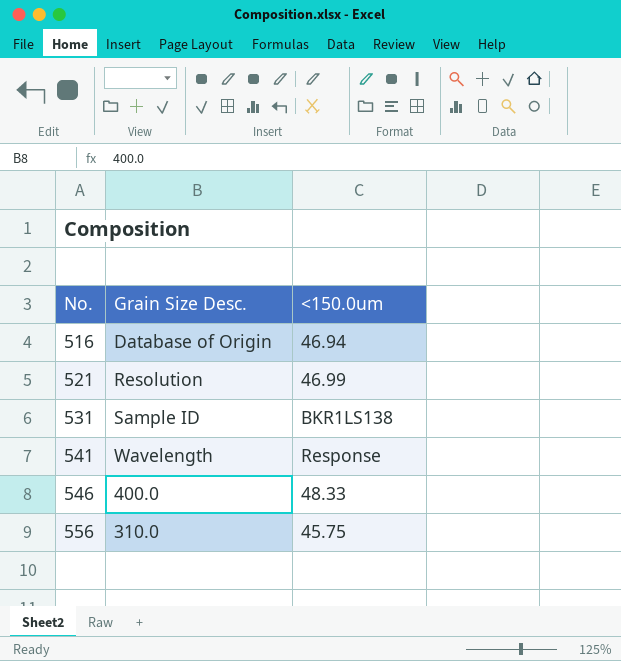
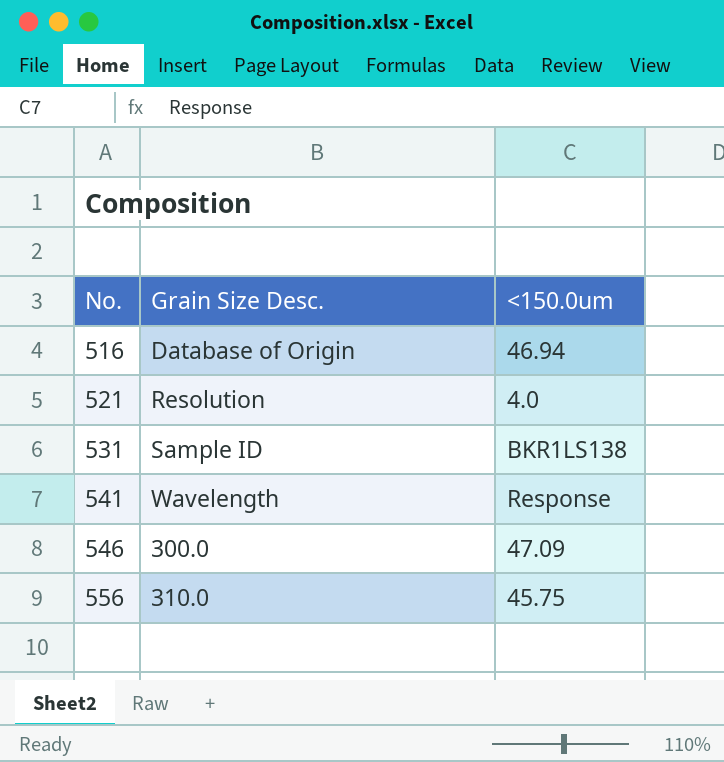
521 | <150.0um: 46.99 -> 4.0
546 | Grain Size Desc.: 400.0 -> 300.0
546 | <150.0um: 48.33 -> 47.09

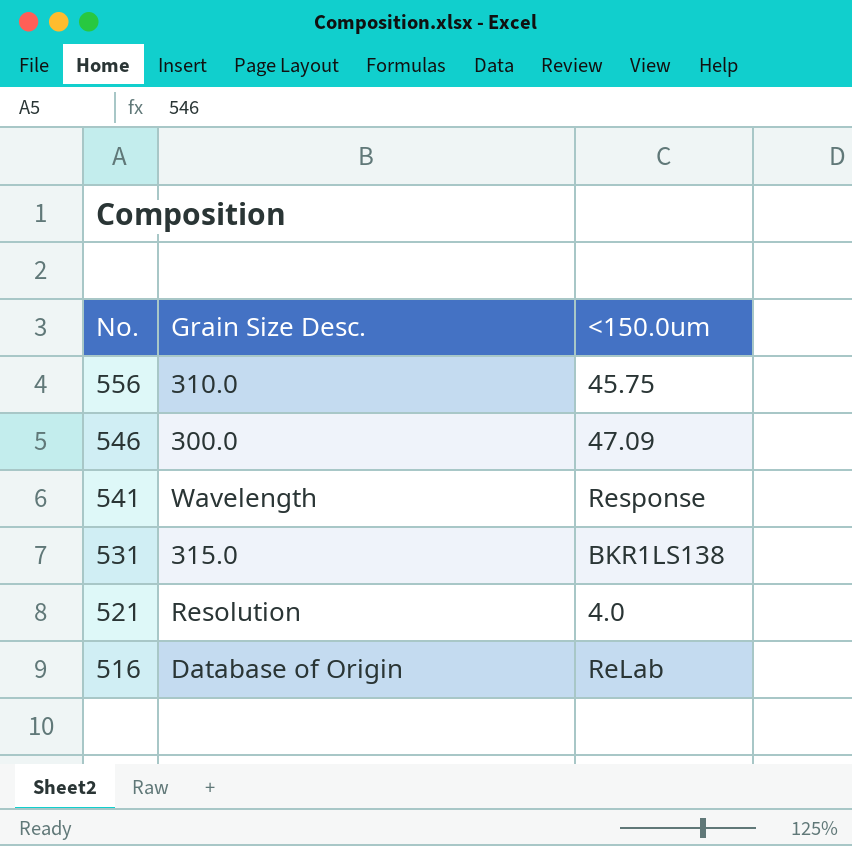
row order: No. ascending -> No. descending
531 | Grain Size Desc.: Sample ID -> 315.0
516 | <150.0um: 46.94 -> ReLab

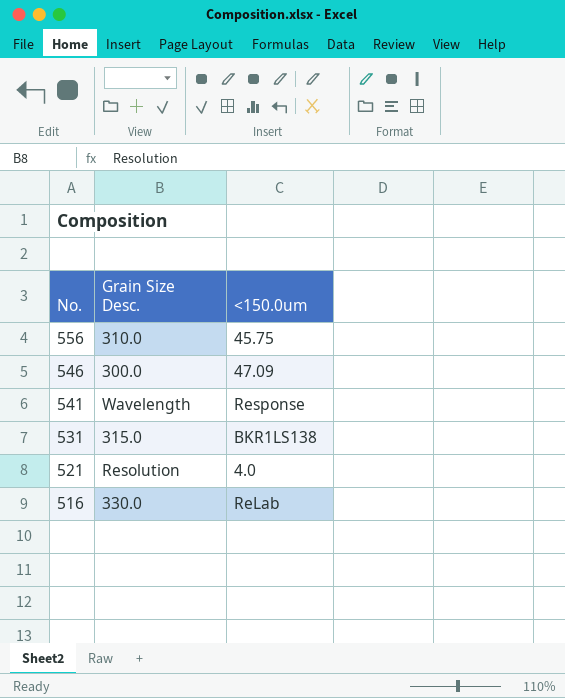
516 | Grain Size Desc.: Database of Origin -> 330.0

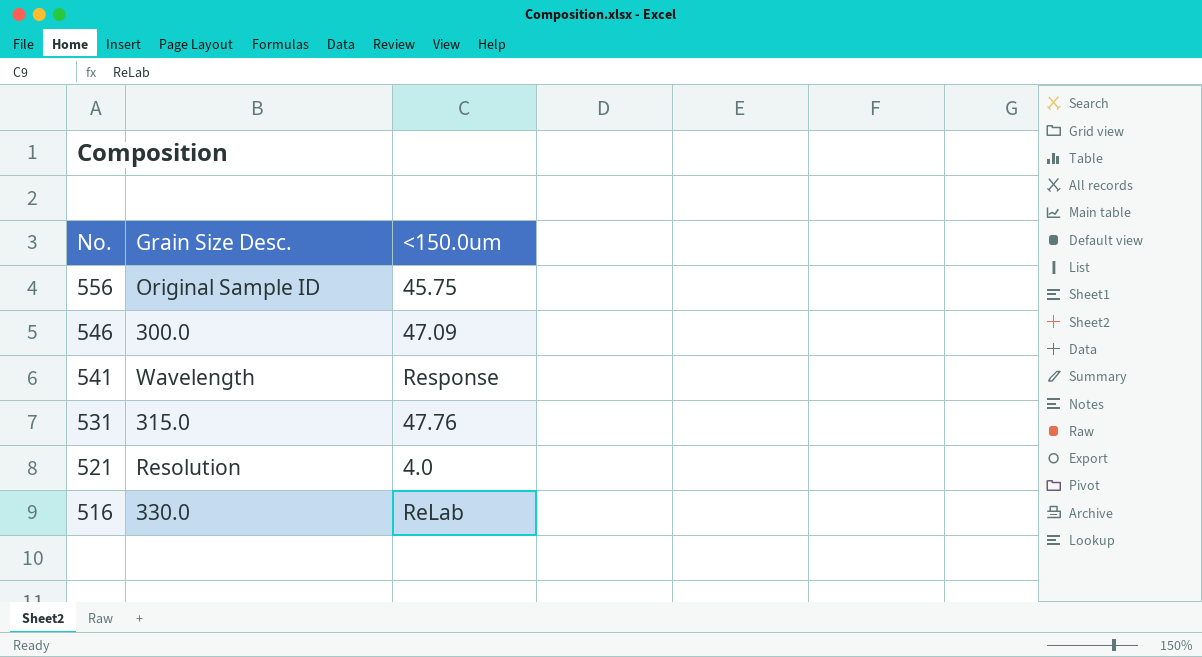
556 | Grain Size Desc.: 310.0 -> Original Sample ID
531 | <150.0um: BKR1LS138 -> 47.76

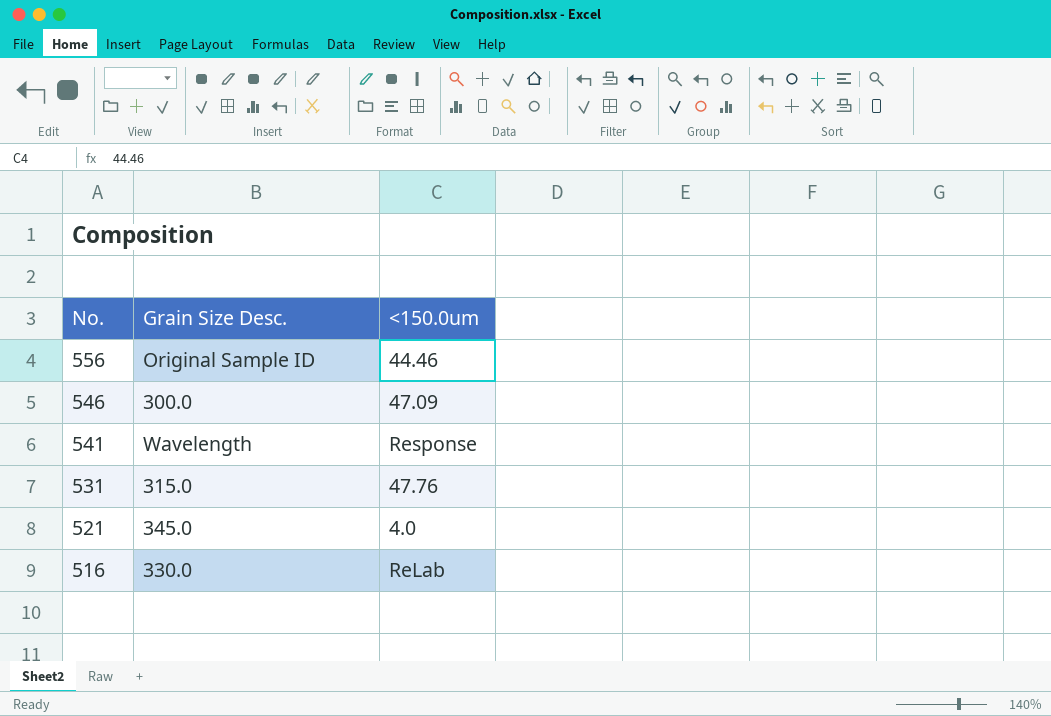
556 | <150.0um: 45.75 -> 44.46
521 | Grain Size Desc.: Resolution -> 345.0

